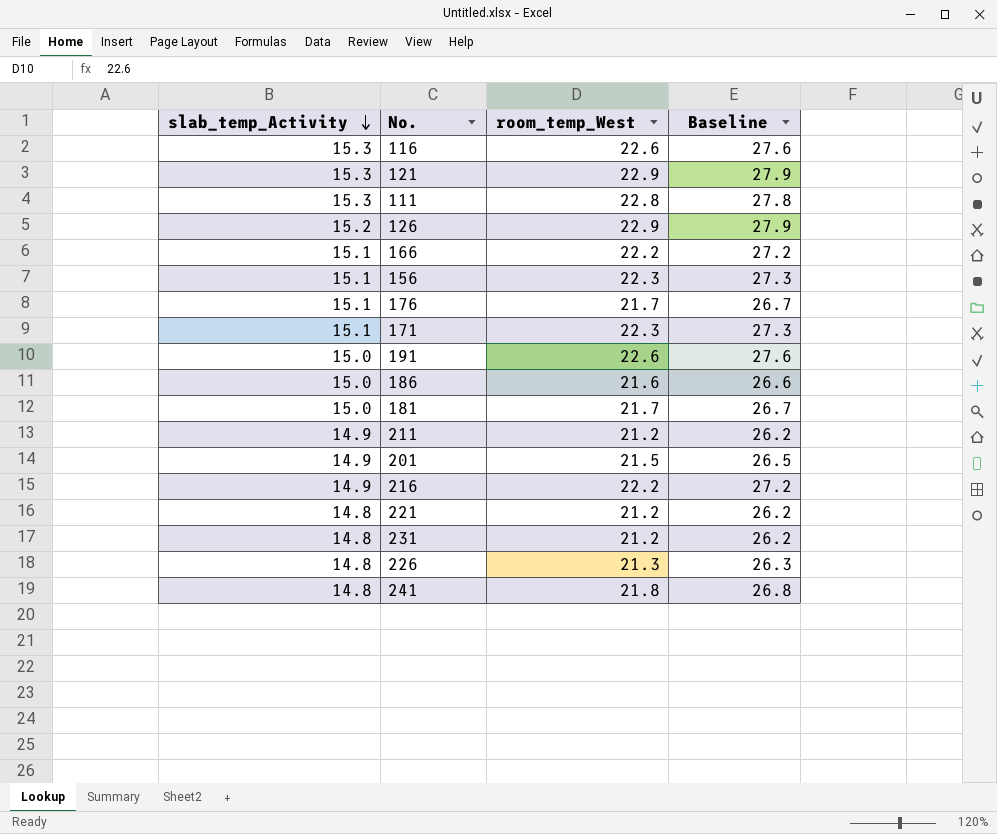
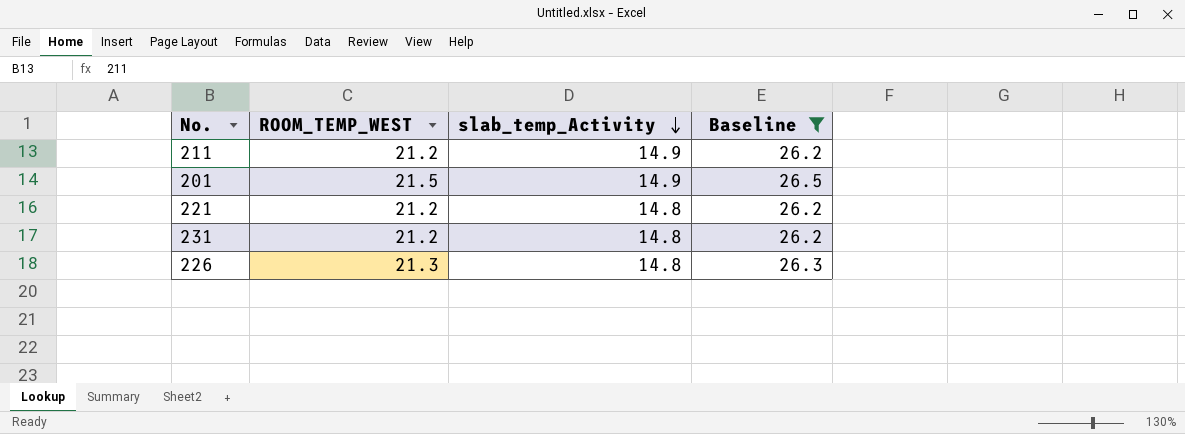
filter: none -> Baseline <= 26.5
column name: room_temp_West -> ROOM_TEMP_WEST
column slab_temp_Activity | position: 1 -> 3

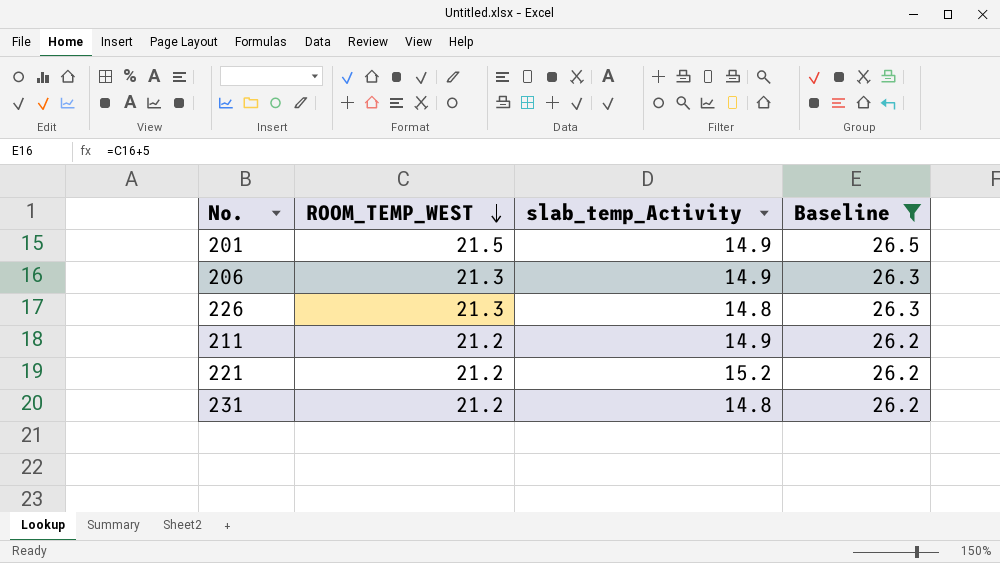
row order: slab_temp_Activity descending -> ROOM_TEMP_WEST descending
row 206: none -> 21.3 | 14.9 | 26.3
221 | slab_temp_Activity: 14.8 -> 15.2

